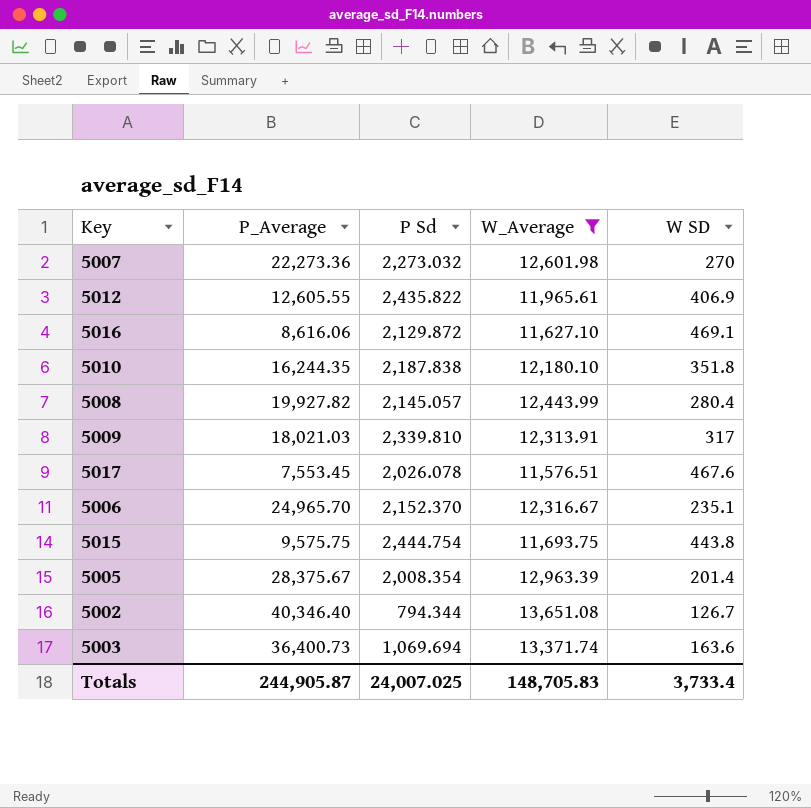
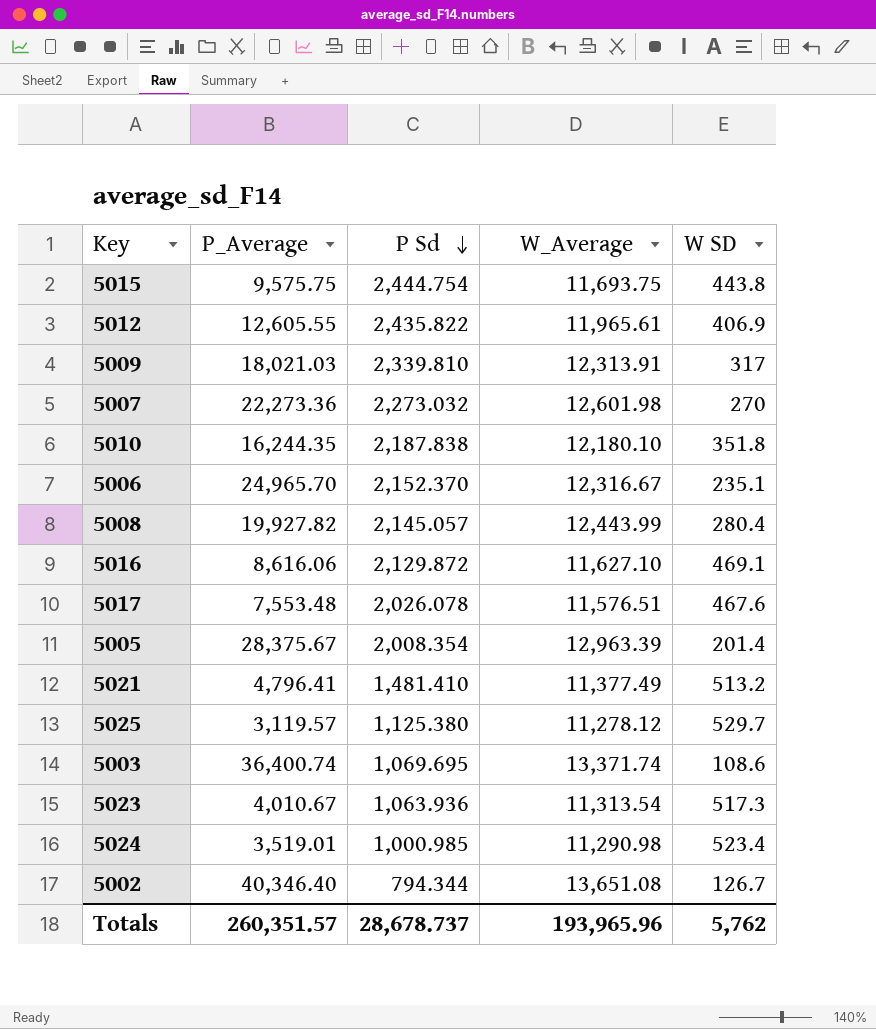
filter: W_Average >= 11,576.51 -> none
row order: none -> P Sd descending
5017 | P_Average: 7,553.45 -> 7,553.48
5003 | P_Average: 36,400.73 -> 36,400.74
5003 | P Sd: 1,069.694 -> 1,069.695
5003 | W SD: 163.6 -> 108.6
Totals | P_Average: 244,905.87 -> 260,351.57
Totals | P Sd: 24,007.025 -> 28,678.737
Totals | W_Average: 148,705.83 -> 193,965.96
Totals | W SD: 3,733.4 -> 5,762

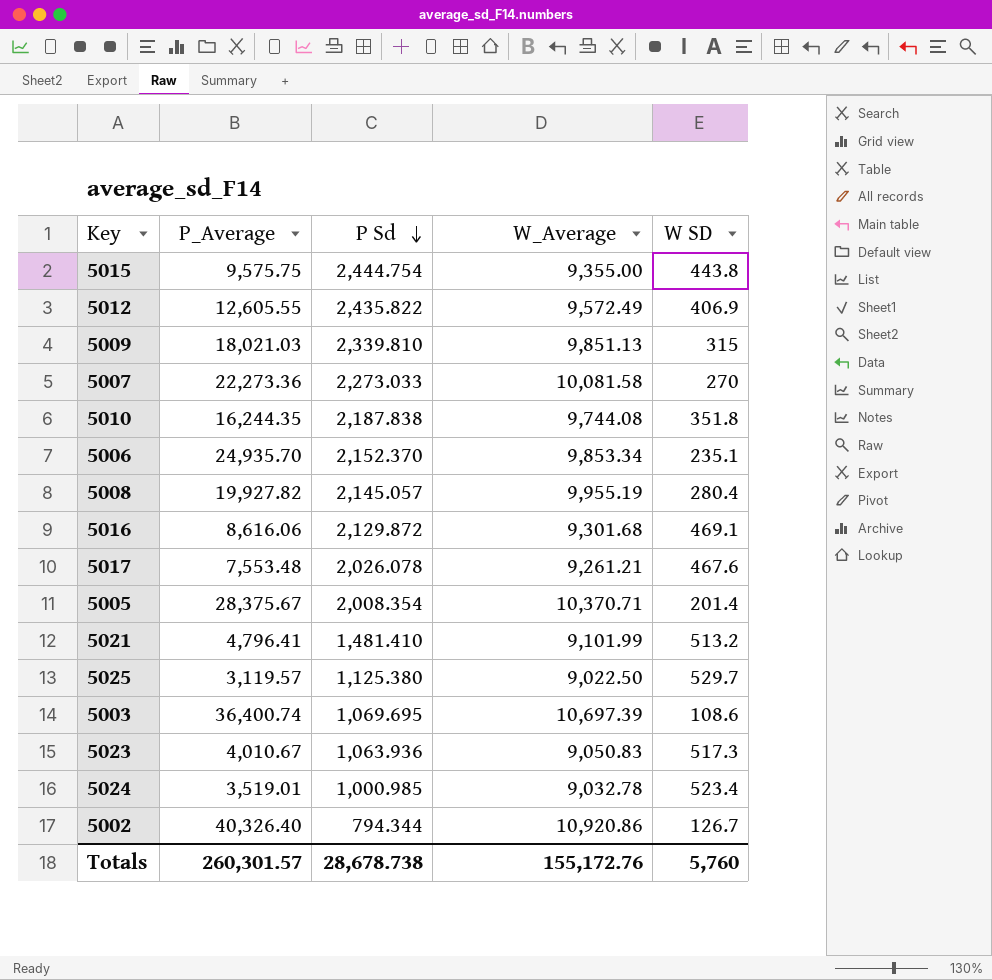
5015 | W_Average: 11,693.75 -> 9,355.00
5012 | W_Average: 11,965.61 -> 9,572.49
5009 | W_Average: 12,313.91 -> 9,851.13
5009 | W SD: 317 -> 315
5007 | P Sd: 2,273.032 -> 2,273.033
5007 | W_Average: 12,601.98 -> 10,081.58
5010 | W_Average: 12,180.10 -> 9,744.08
5006 | P_Average: 24,965.70 -> 24,935.70
5006 | W_Average: 12,316.67 -> 9,853.34
5008 | W_Average: 12,443.99 -> 9,955.19
5016 | W_Average: 11,627.10 -> 9,301.68
5017 | W_Average: 11,576.51 -> 9,261.21
5005 | W_Average: 12,963.39 -> 10,370.71
5021 | W_Average: 11,377.49 -> 9,101.99
5025 | W_Average: 11,278.12 -> 9,022.50
5003 | W_Average: 13,371.74 -> 10,697.39
5023 | W_Average: 11,313.54 -> 9,050.83
5024 | W_Average: 11,290.98 -> 9,032.78
5002 | P_Average: 40,346.40 -> 40,326.40
5002 | W_Average: 13,651.08 -> 10,920.86
Totals | P_Average: 260,351.57 -> 260,301.57
Totals | P Sd: 28,678.737 -> 28,678.738
Totals | W_Average: 193,965.96 -> 155,172.76
Totals | W SD: 5,762 -> 5,760

